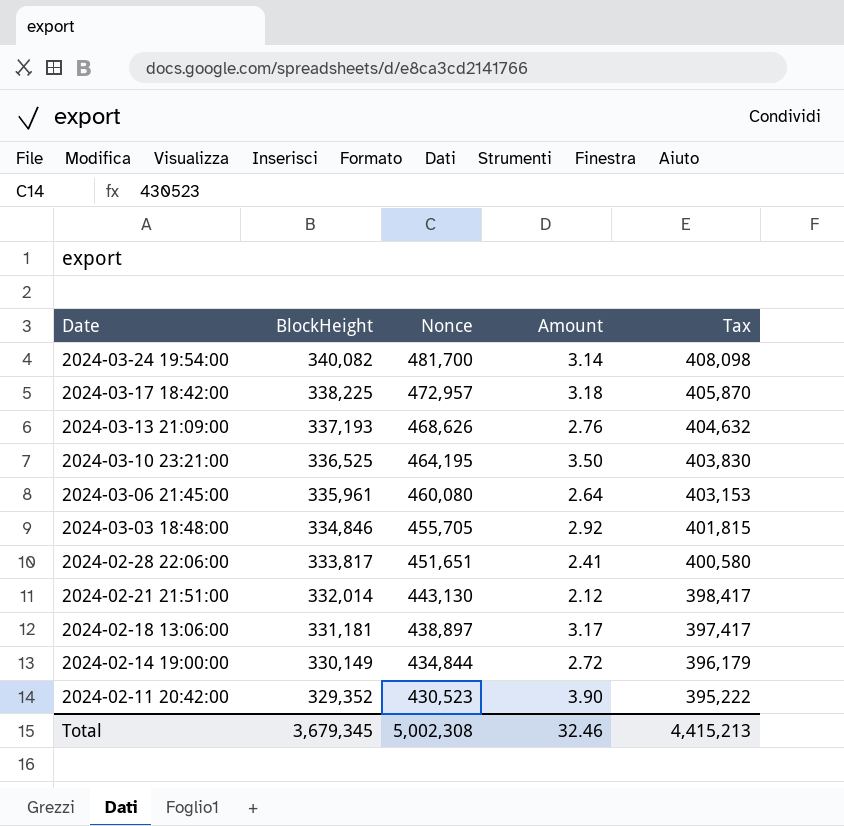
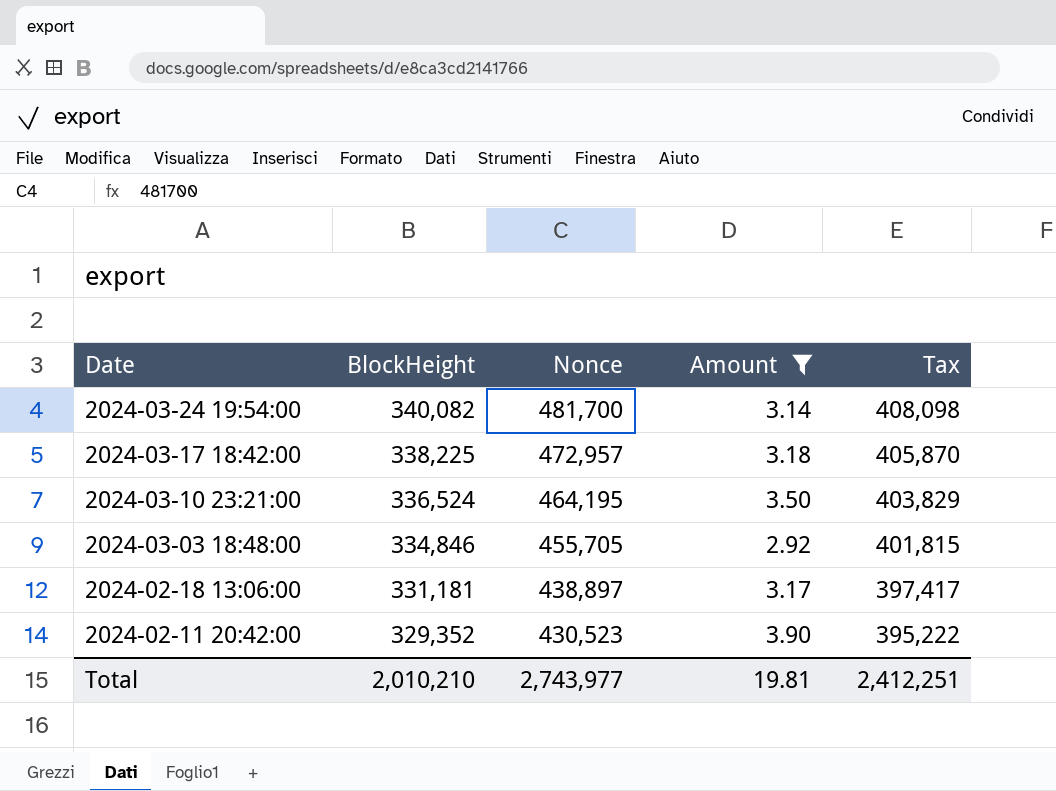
filter: none -> Amount >= 2.92
2024-03-10 23:21:00 | BlockHeight: 336,525 -> 336,524
2024-03-10 23:21:00 | Tax: 403,830 -> 403,829
Total | BlockHeight: 3,679,345 -> 2,010,210
Total | Nonce: 5,002,308 -> 2,743,977
Total | Amount: 32.46 -> 19.81
Total | Tax: 4,415,213 -> 2,412,251

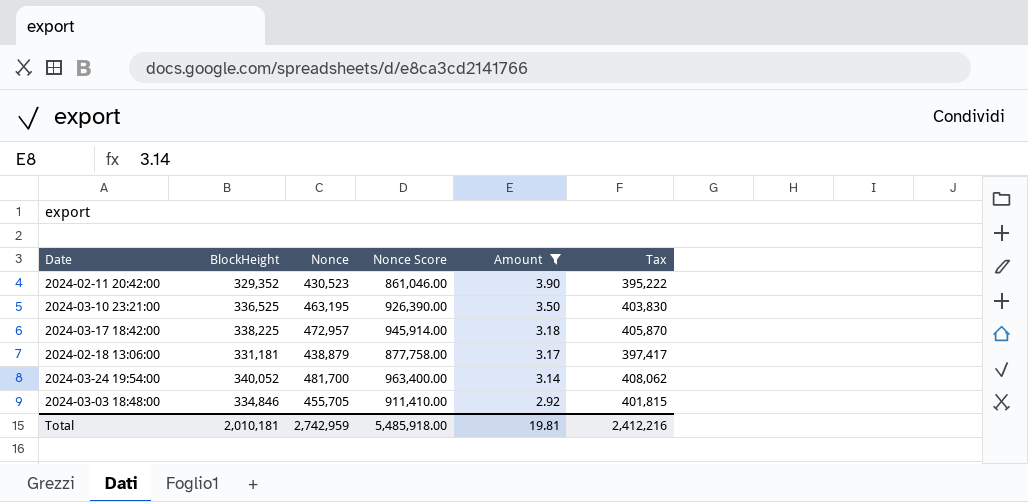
row order: Date descending -> Amount descending
column Nonce Score | formula: none -> [Nonce] * 2
2024-03-10 23:21:00 | BlockHeight: 336,524 -> 336,525
2024-03-10 23:21:00 | Nonce: 464,195 -> 463,195
2024-03-10 23:21:00 | Tax: 403,829 -> 403,830
2024-02-18 13:06:00 | Nonce: 438,897 -> 438,879
2024-03-24 19:54:00 | BlockHeight: 340,082 -> 340,052
2024-03-24 19:54:00 | Tax: 408,098 -> 408,062
Total | BlockHeight: 2,010,210 -> 2,010,181
Total | Nonce: 2,743,977 -> 2,742,959
Total | Tax: 2,412,251 -> 2,412,216

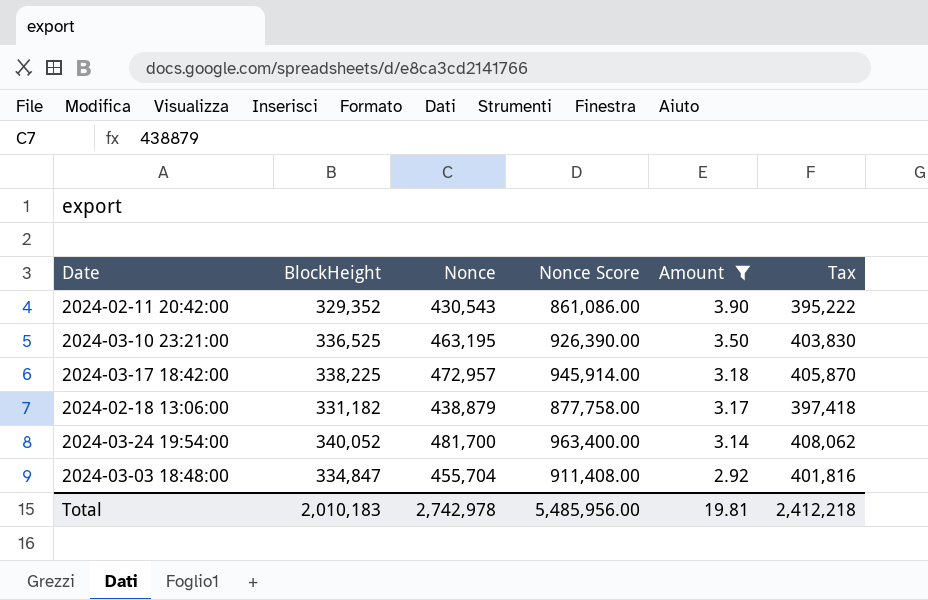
2024-02-11 20:42:00 | Nonce: 430,523 -> 430,543
2024-02-11 20:42:00 | Nonce Score: 861,046.00 -> 861,086.00
2024-02-18 13:06:00 | BlockHeight: 331,181 -> 331,182
2024-02-18 13:06:00 | Tax: 397,417 -> 397,418
2024-03-03 18:48:00 | BlockHeight: 334,846 -> 334,847
2024-03-03 18:48:00 | Nonce: 455,705 -> 455,704
2024-03-03 18:48:00 | Nonce Score: 911,410.00 -> 911,408.00
2024-03-03 18:48:00 | Tax: 401,815 -> 401,816
Total | BlockHeight: 2,010,181 -> 2,010,183
Total | Nonce: 2,742,959 -> 2,742,978
Total | Nonce Score: 5,485,918.00 -> 5,485,956.00
Total | Tax: 2,412,216 -> 2,412,218

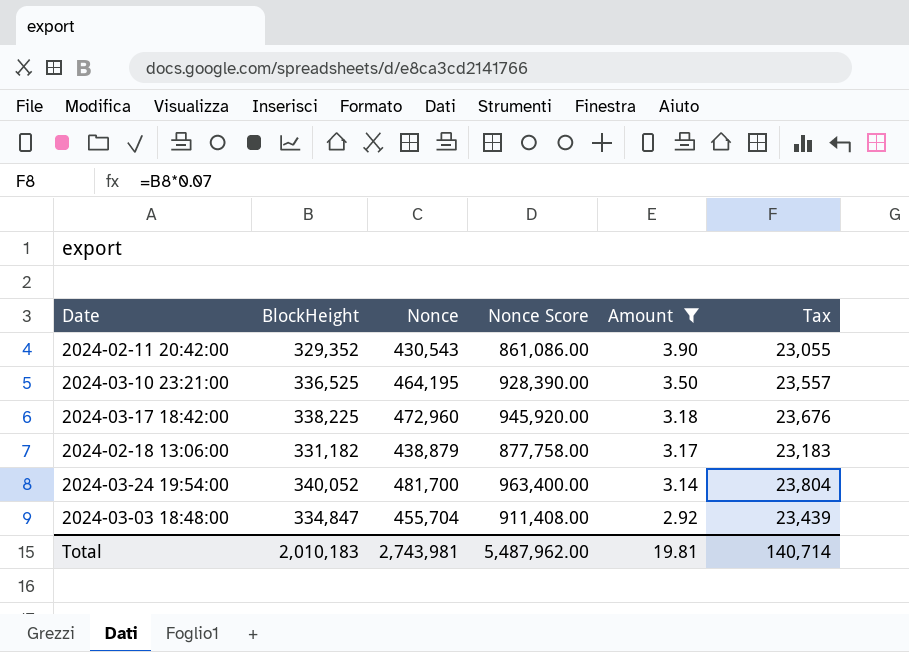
column Tax | formula: [BlockHeight] * 1.2 -> [BlockHeight] * 0.07
2024-03-10 23:21:00 | Nonce: 463,195 -> 464,195
2024-03-10 23:21:00 | Nonce Score: 926,390.00 -> 928,390.00
2024-03-17 18:42:00 | Nonce: 472,957 -> 472,960
2024-03-17 18:42:00 | Nonce Score: 945,914.00 -> 945,920.00
Total | Nonce: 2,742,978 -> 2,743,981
Total | Nonce Score: 5,485,956.00 -> 5,487,962.00
Total | Tax: 2,412,218 -> 140,714

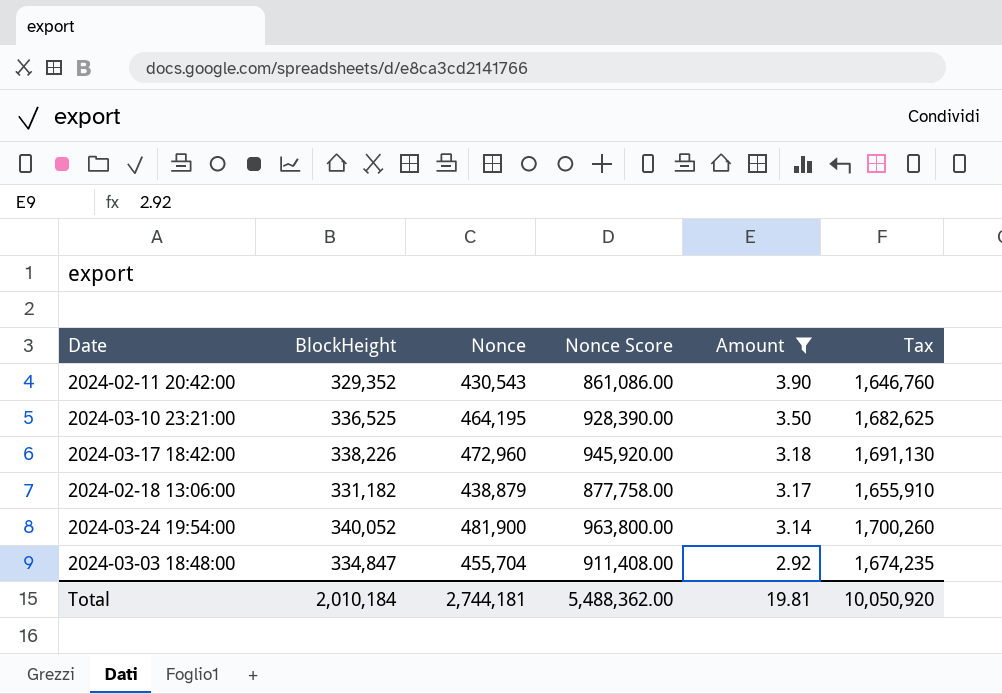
column Tax | formula: [BlockHeight] * 0.07 -> [BlockHeight] * 5
2024-03-17 18:42:00 | BlockHeight: 338,225 -> 338,226
2024-03-24 19:54:00 | Nonce: 481,700 -> 481,900
2024-03-24 19:54:00 | Nonce Score: 963,400.00 -> 963,800.00
Total | BlockHeight: 2,010,183 -> 2,010,184
Total | Nonce: 2,743,981 -> 2,744,181
Total | Nonce Score: 5,487,962.00 -> 5,488,362.00
Total | Tax: 140,714 -> 10,050,920

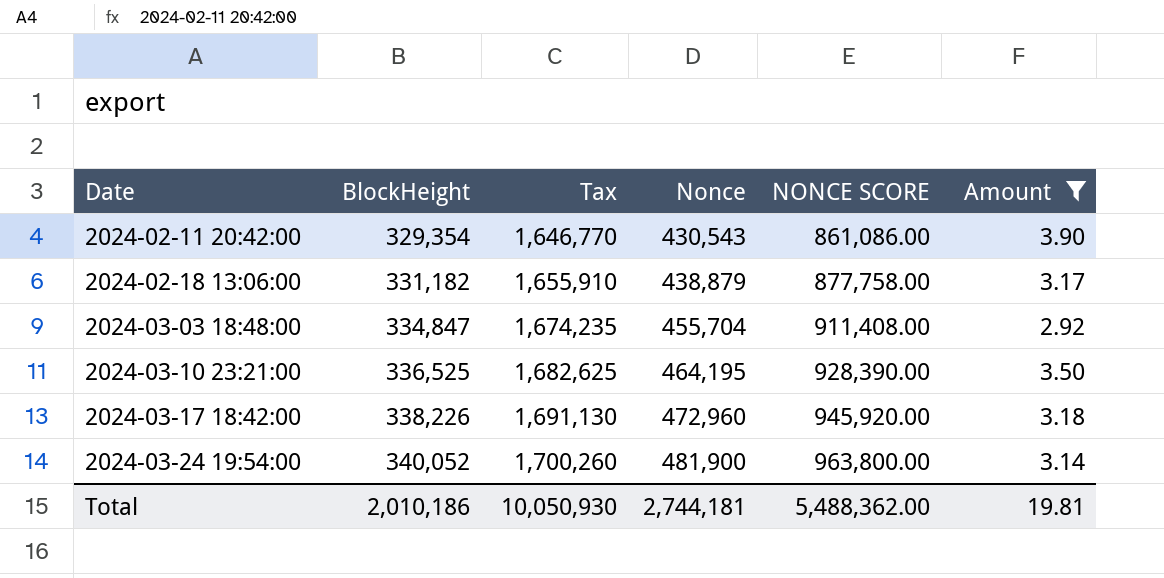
row order: Amount descending -> Date ascending
column Tax | position: 6 -> 3
column name: Nonce Score -> NONCE SCORE
2024-02-11 20:42:00 | BlockHeight: 329,352 -> 329,354
2024-02-11 20:42:00 | Tax: 1,646,760 -> 1,646,770
Total | BlockHeight: 2,010,184 -> 2,010,186
Total | Tax: 10,050,920 -> 10,050,930

